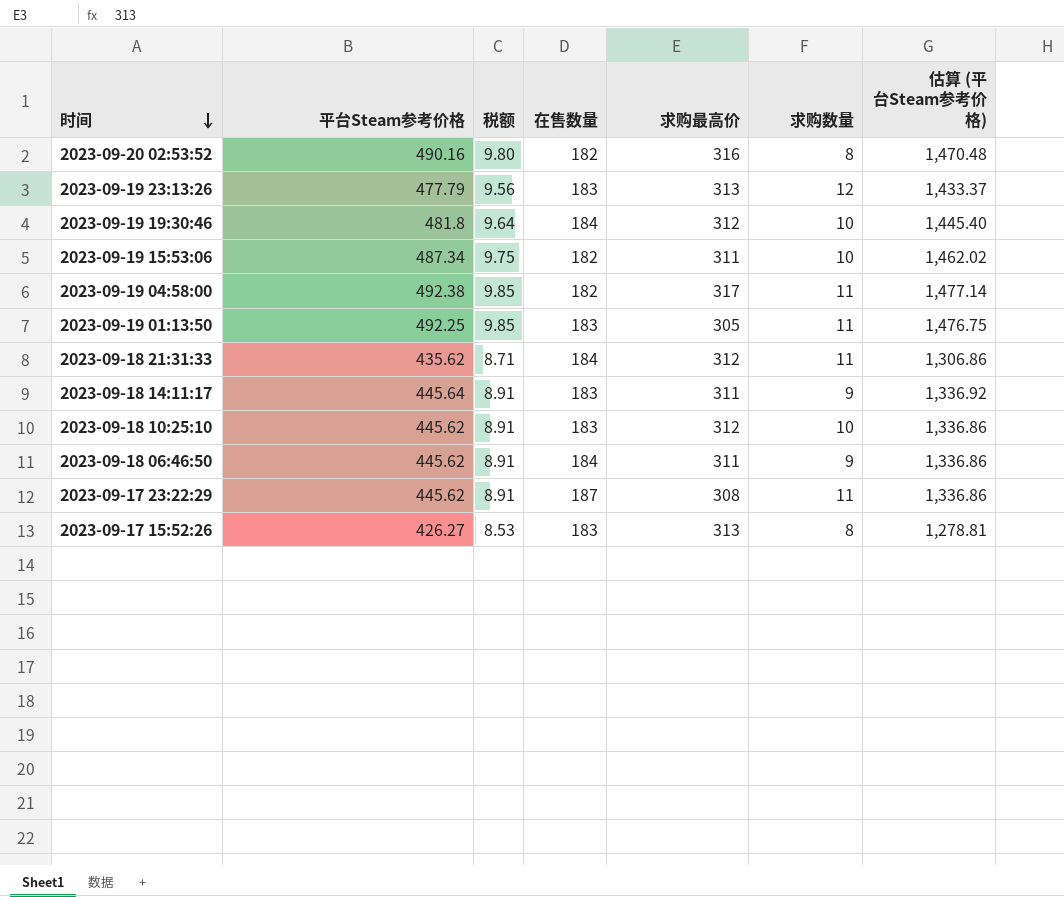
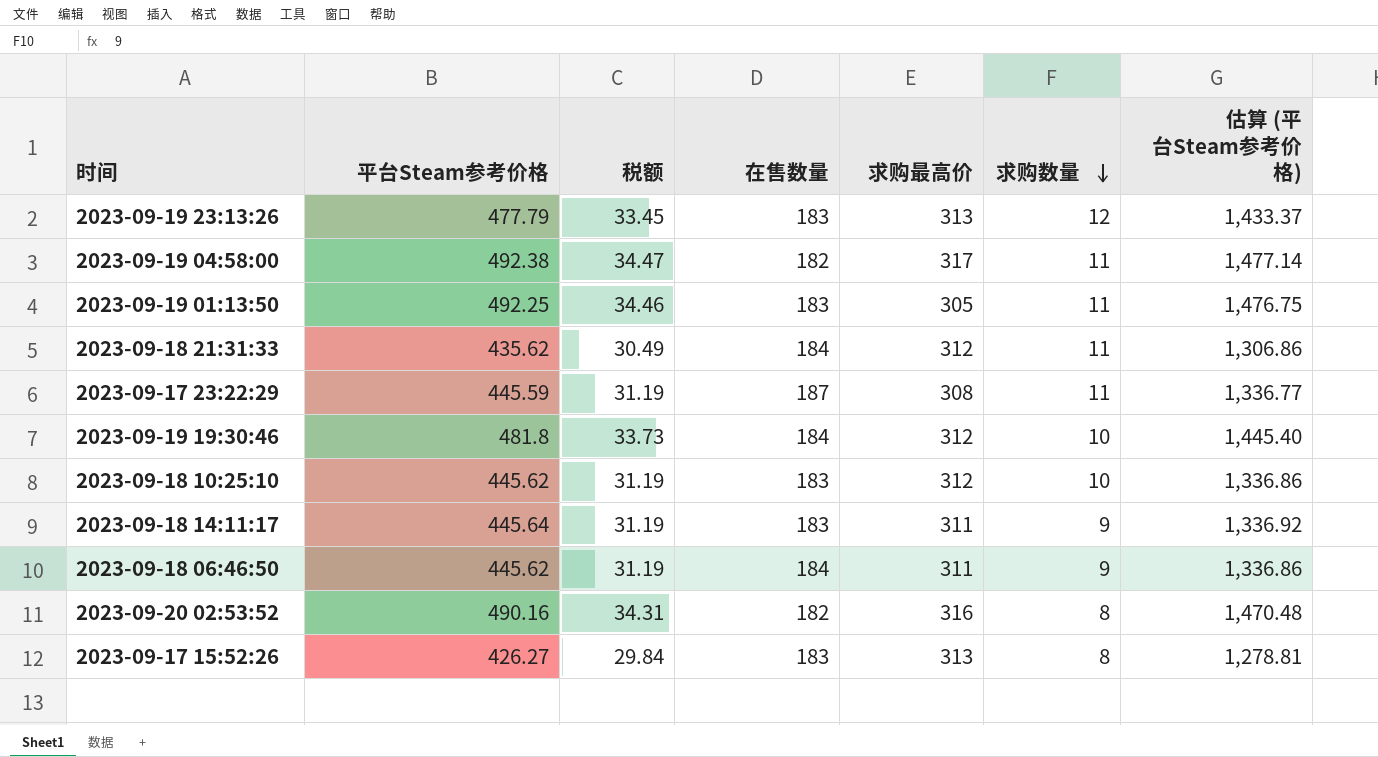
row order: 时间 descending -> 求购数量 descending
column 税额 | formula: [平台Steam参考价格] * 0.02 -> [平台Steam参考价格] * 0.07
row 2023-09-19 15:53:06: 487.34 | 9.75 | 182 | 311 | 10 | 1,462.02 -> none
2023-09-17 23:22:29 | 平台Steam参考价格: 445.62 -> 445.59
2023-09-17 23:22:29 | 估算 (平台Steam参考价格): 1,336.86 -> 1,336.77

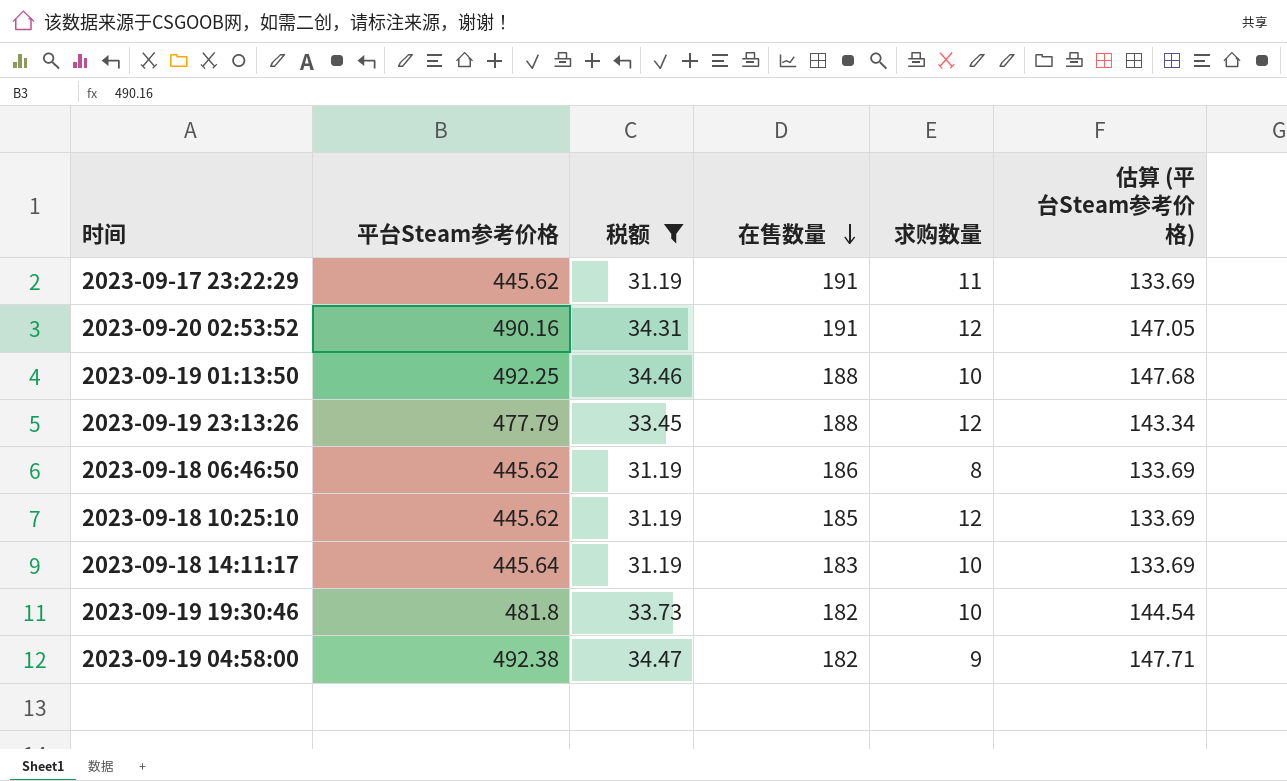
filter: none -> 税额 >= 31.19
row order: 求购数量 descending -> 在售数量 descending
column 求购最高价 | position: 5 -> none
column 估算 (平台Steam参考价格) | formula: [平台Steam参考价格] * 3 -> [平台Steam参考价格] * 0.3
2023-09-17 23:22:29 | 平台Steam参考价格: 445.59 -> 445.62
2023-09-17 23:22:29 | 在售数量: 187 -> 191
2023-09-20 02:53:52 | 在售数量: 182 -> 191
2023-09-20 02:53:52 | 求购数量: 8 -> 12
2023-09-19 01:13:50 | 在售数量: 183 -> 188
2023-09-19 01:13:50 | 求购数量: 11 -> 10
2023-09-19 23:13:26 | 在售数量: 183 -> 188
2023-09-18 06:46:50 | 在售数量: 184 -> 186
2023-09-18 06:46:50 | 求购数量: 9 -> 8
2023-09-18 10:25:10 | 在售数量: 183 -> 185
2023-09-18 10:25:10 | 求购数量: 10 -> 12
2023-09-18 14:11:17 | 求购数量: 9 -> 10
2023-09-19 19:30:46 | 在售数量: 184 -> 182
2023-09-19 04:58:00 | 求购数量: 11 -> 9

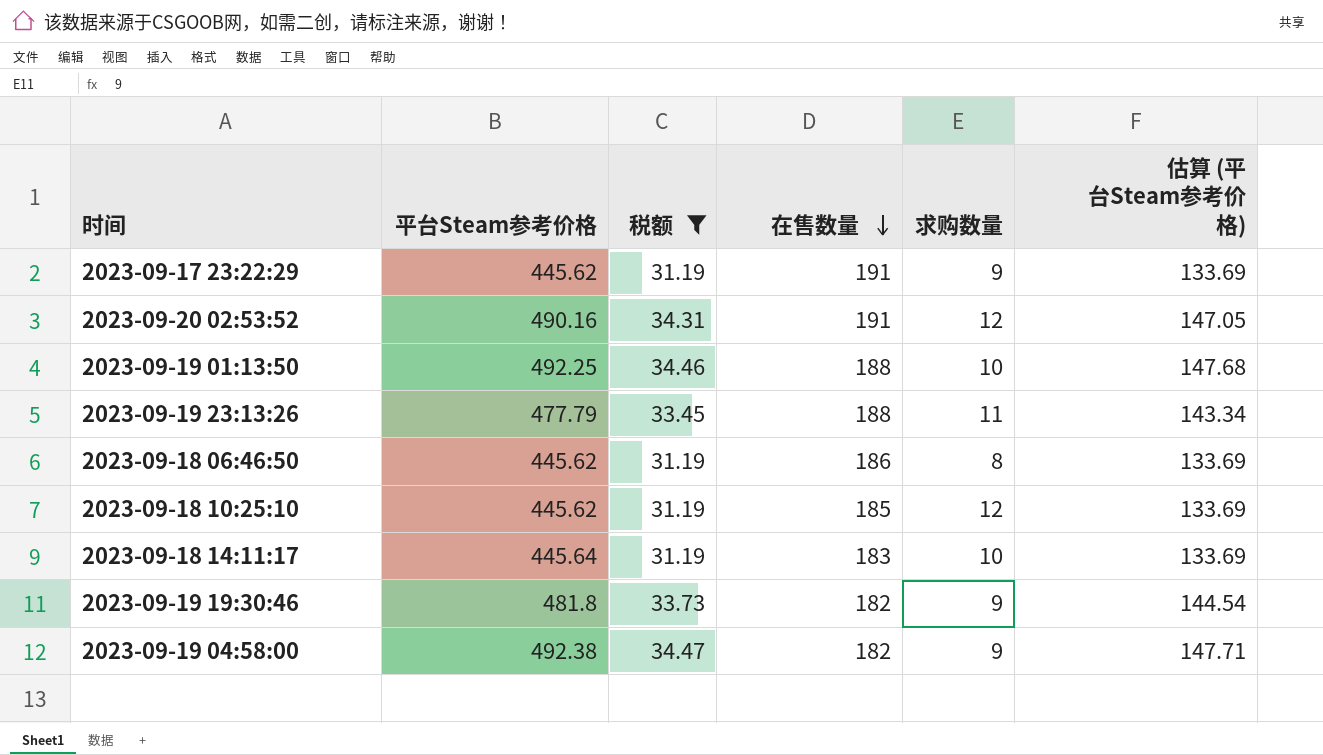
2023-09-17 23:22:29 | 求购数量: 11 -> 9
2023-09-19 23:13:26 | 求购数量: 12 -> 11
2023-09-19 19:30:46 | 求购数量: 10 -> 9

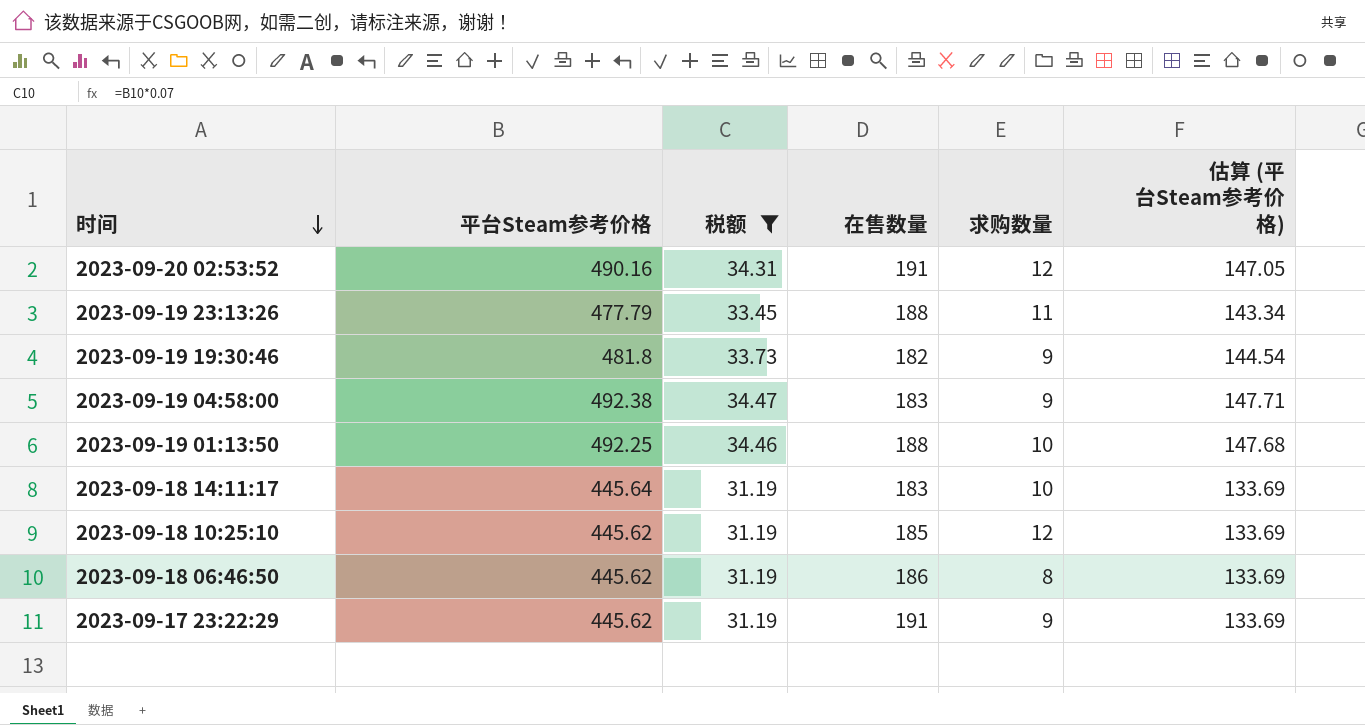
row order: 在售数量 descending -> 时间 descending
2023-09-19 04:58:00 | 在售数量: 182 -> 183

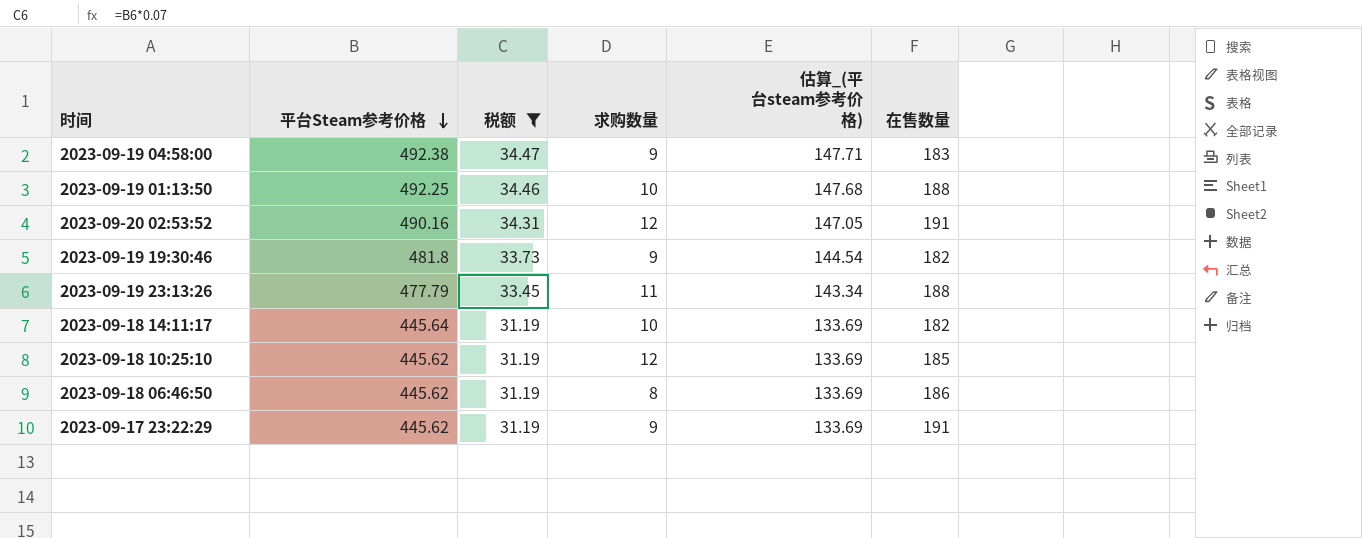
row order: 时间 descending -> 平台Steam参考价格 descending
column name: 估算 (平台Steam参考价格) -> 估算_(平台steam参考价格)
column 在售数量 | position: 4 -> 6
2023-09-18 14:11:17 | 在售数量: 183 -> 182

